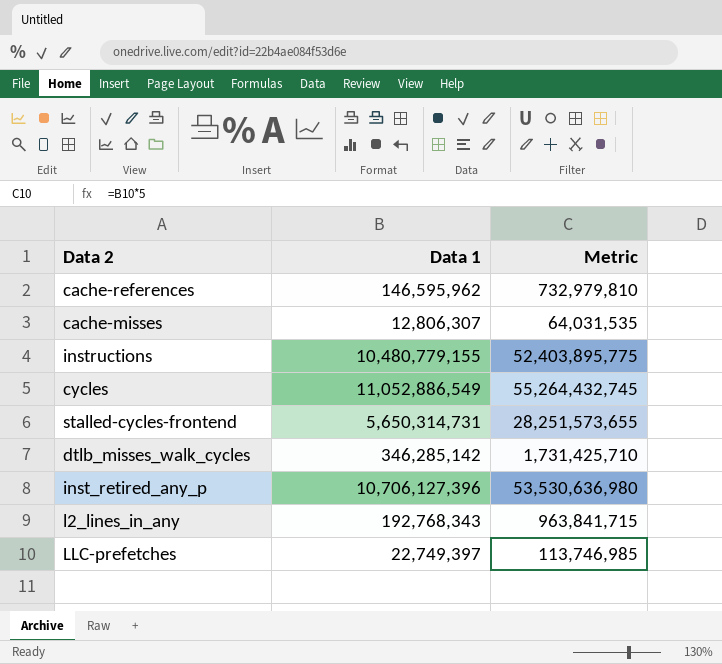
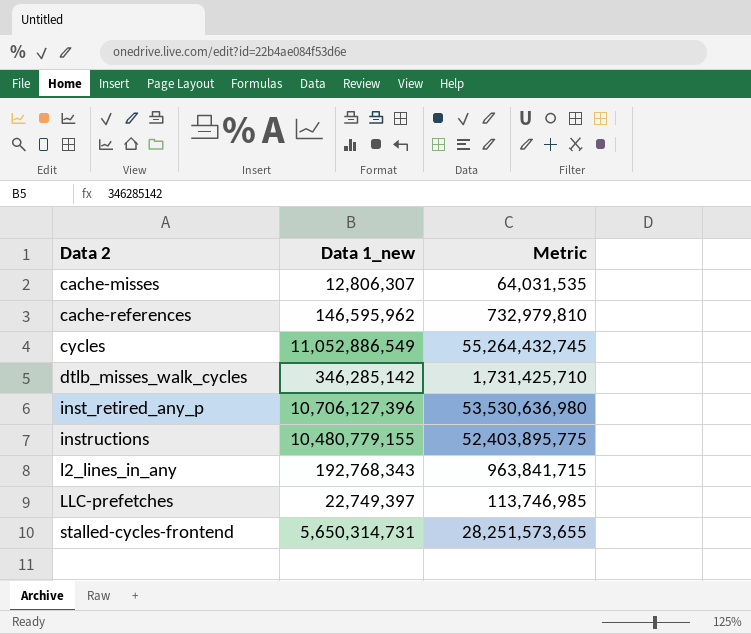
row order: none -> Data 2 ascending
column name: Data 1 -> Data 1_new

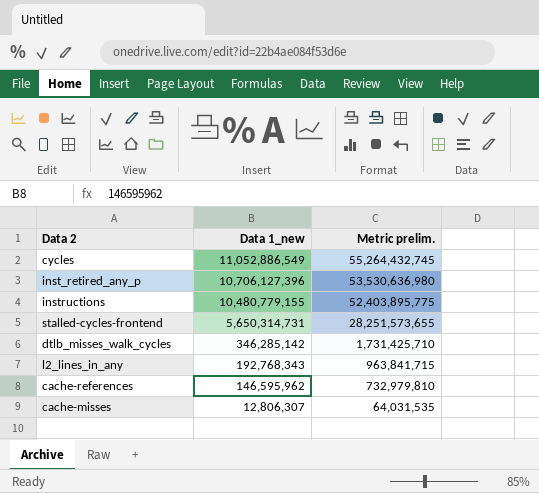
row order: Data 2 ascending -> Data 1_new descending
column name: Metric -> Metric prelim.
row LLC-prefetches: 22,749,397 | 113,746,985 -> none

